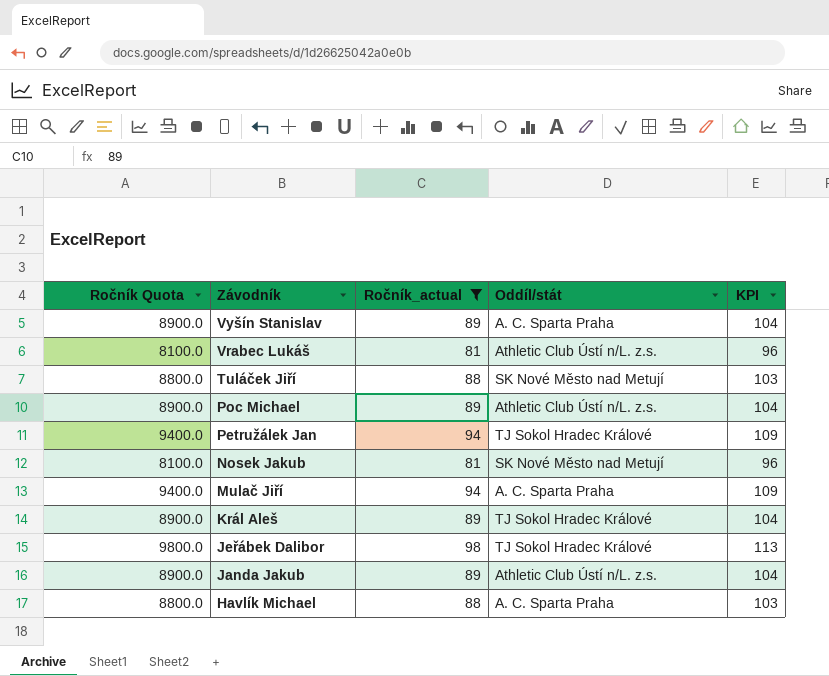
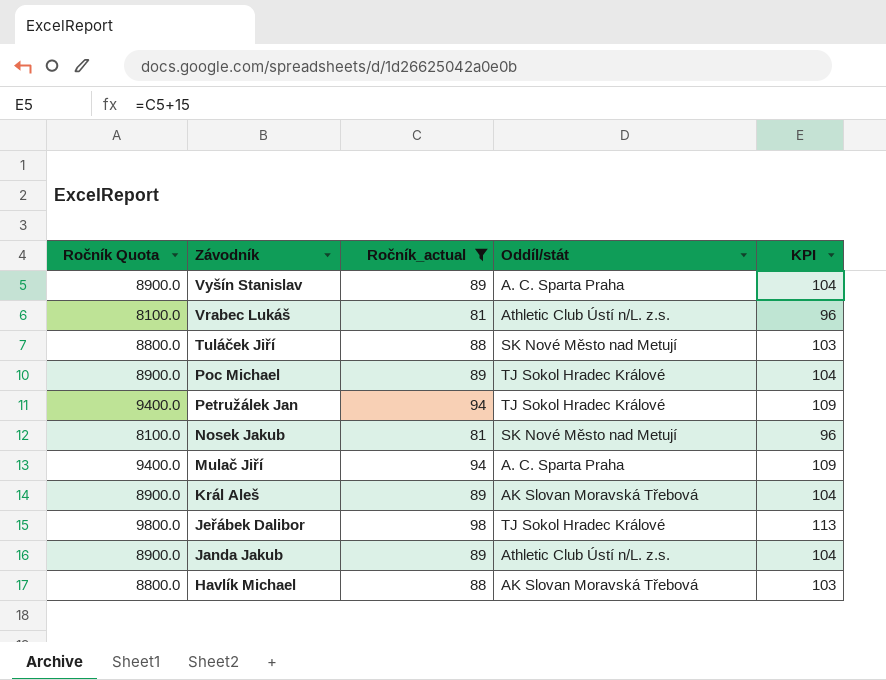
Poc Michael | Oddíl/stát: Athletic Club Ústí n/L. z.s. -> TJ Sokol Hradec Králové
Král Aleš | Oddíl/stát: TJ Sokol Hradec Králové -> AK Slovan Moravská Třebová
Havlík Michael | Oddíl/stát: A. C. Sparta Praha -> AK Slovan Moravská Třebová

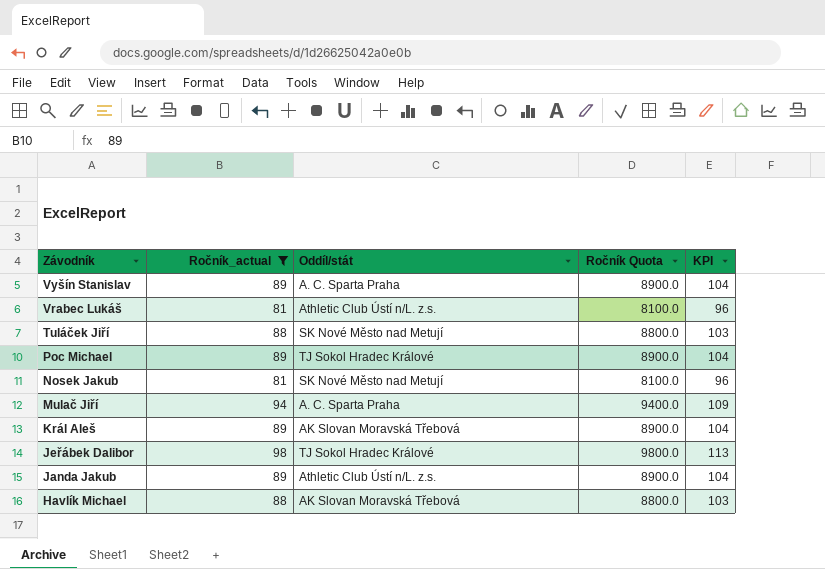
column Ročník Quota | position: 1 -> 4
row Petružálek Jan: 9400.0 | 94 | TJ Sokol Hradec Králové | 109 -> none

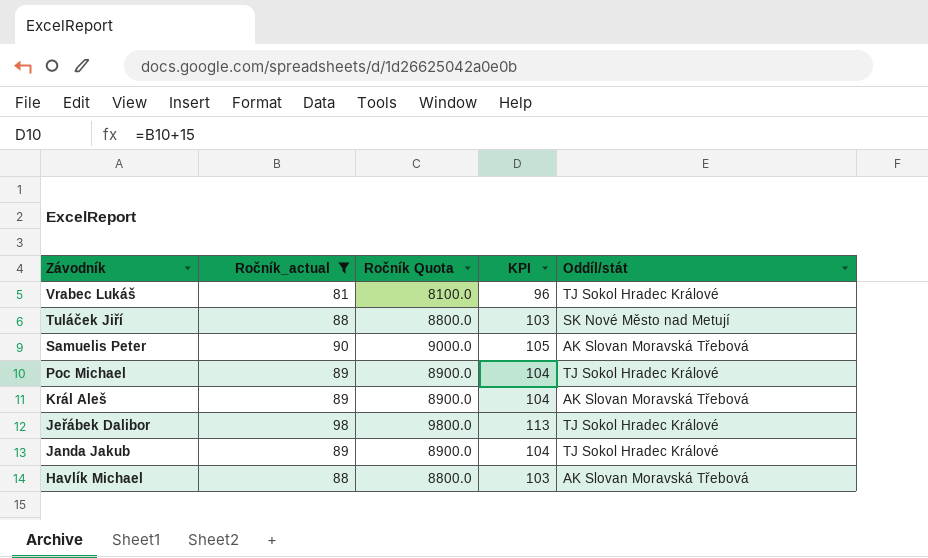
column Oddíl/stát | position: 3 -> 5
row Vyšín Stanislav: 89 | A. C. Sparta Praha | 8900.0 | 104 -> none
row Nosek Jakub: 81 | SK Nové Město nad Metují | 8100.0 | 96 -> none
row Mulač Jiří: 94 | A. C. Sparta Praha | 9400.0 | 109 -> none
Vrabec Lukáš | Oddíl/stát: Athletic Club Ústí n/L. z.s. -> TJ Sokol Hradec Králové
row Samuelis Peter: none -> 90 | 9000.0 | 105 | AK Slovan Moravská Třebová
Janda Jakub | Oddíl/stát: Athletic Club Ústí n/L. z.s. -> TJ Sokol Hradec Králové

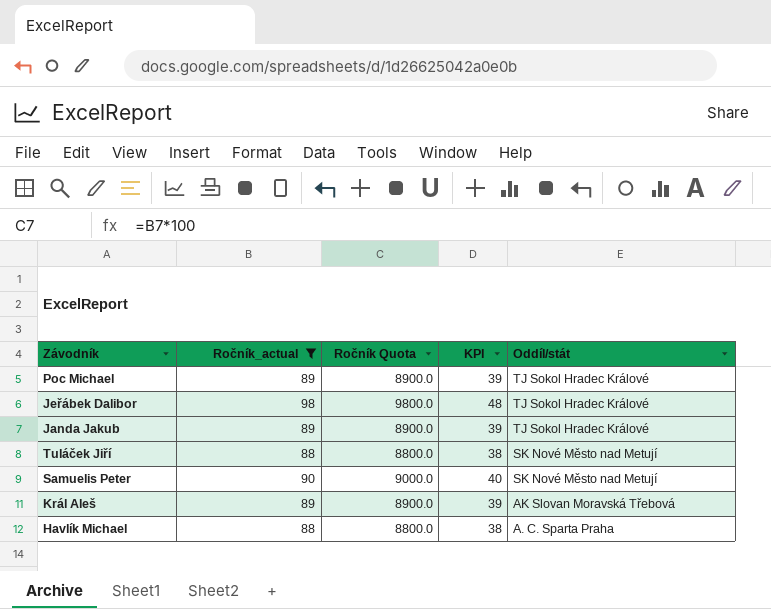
row order: Závodník descending -> Oddíl/stát descending
column KPI | formula: [Ročník_actual] + 15 -> [Ročník_actual] - 50
row Vrabec Lukáš: 81 | 8100.0 | 96 | TJ Sokol Hradec Králové -> none
Samuelis Peter | Oddíl/stát: AK Slovan Moravská Třebová -> SK Nové Město nad Metují
Havlík Michael | Oddíl/stát: AK Slovan Moravská Třebová -> A. C. Sparta Praha

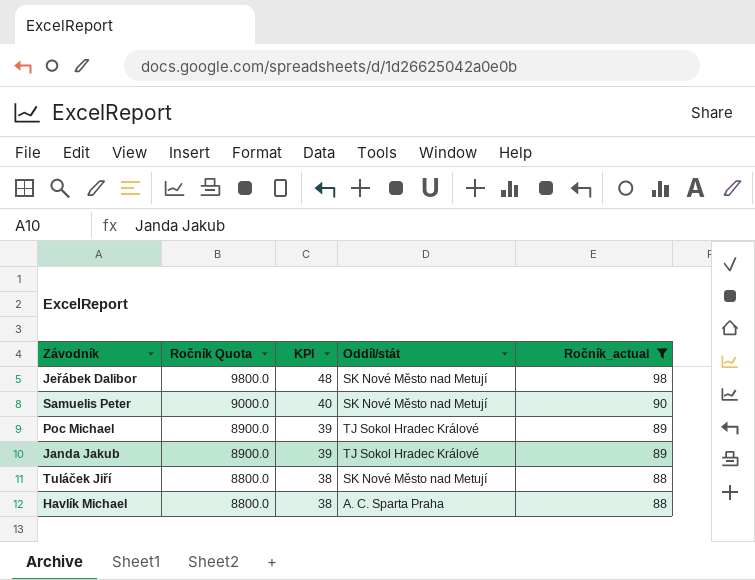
row order: Oddíl/stát descending -> Ročník Quota descending
column Ročník_actual | position: 2 -> 5
row Král Aleš: 89 | 8900.0 | 39 | AK Slovan Moravská Třebová -> none
Jeřábek Dalibor | Oddíl/stát: TJ Sokol Hradec Králové -> SK Nové Město nad Metují

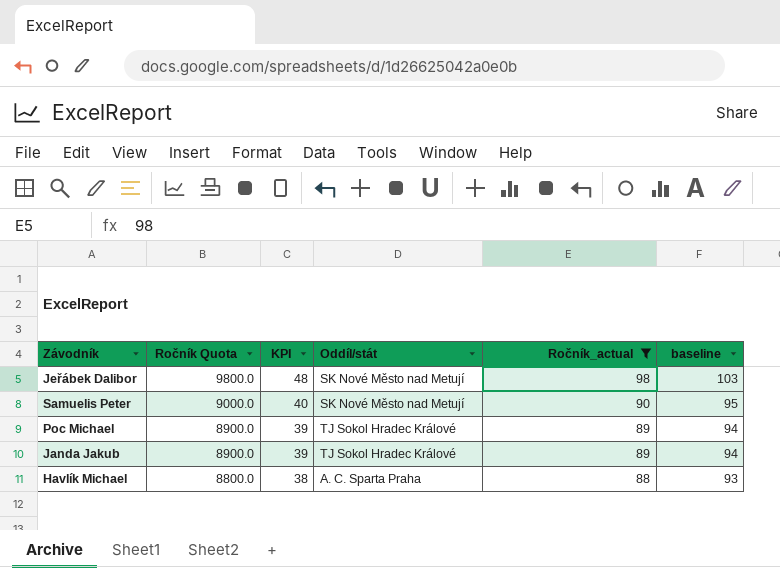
column baseline | formula: none -> [Ročník_actual] + 5
row Tuláček Jiří: 8800.0 | 38 | SK Nové Město nad Metují | 88 -> none

